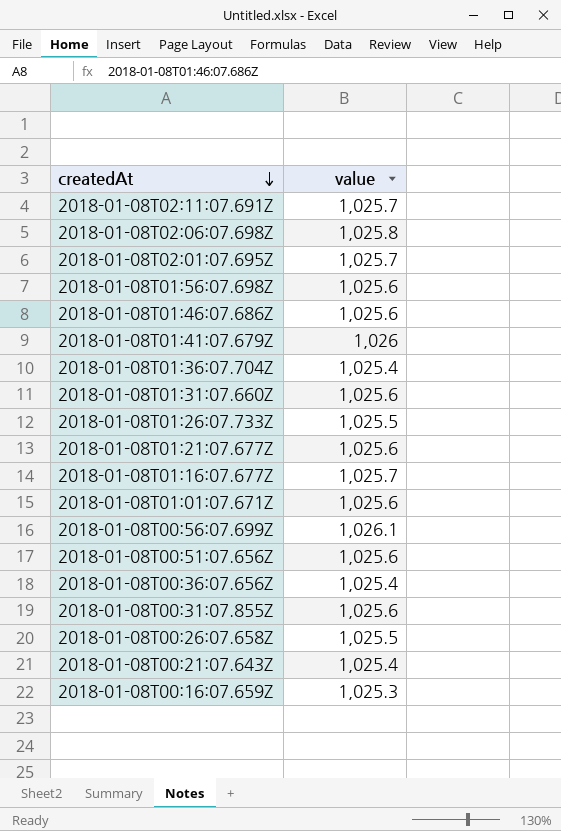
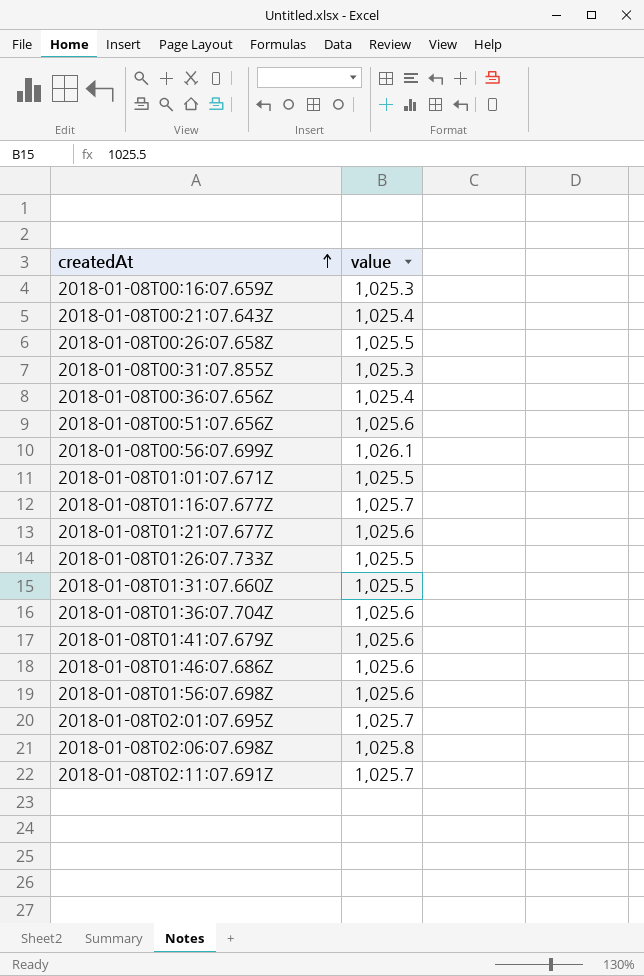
row order: createdAt descending -> createdAt ascending
2018-01-08T00:31:07.855Z | value: 1,025.6 -> 1,025.3
2018-01-08T01:01:07.671Z | value: 1,025.6 -> 1,025.5
2018-01-08T01:31:07.660Z | value: 1,025.6 -> 1,025.5
2018-01-08T01:36:07.704Z | value: 1,025.4 -> 1,025.6
2018-01-08T01:41:07.679Z | value: 1,026 -> 1,025.6

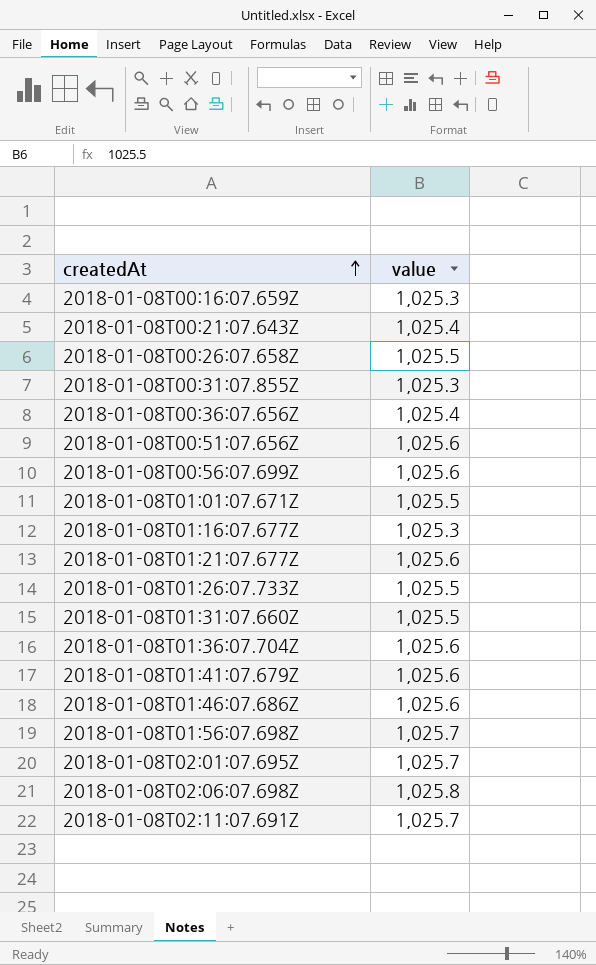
2018-01-08T00:56:07.699Z | value: 1,026.1 -> 1,025.6
2018-01-08T01:16:07.677Z | value: 1,025.7 -> 1,025.3
2018-01-08T01:56:07.698Z | value: 1,025.6 -> 1,025.7

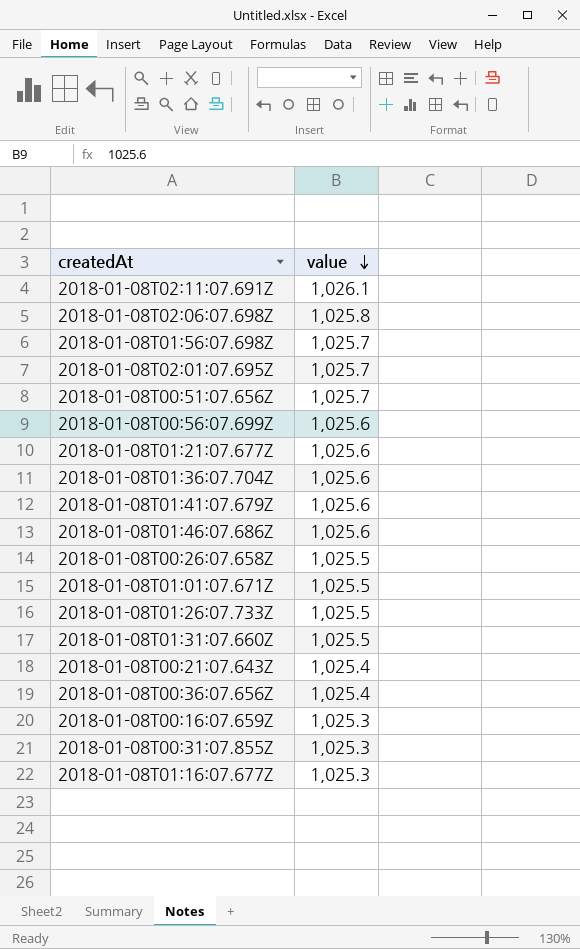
row order: createdAt ascending -> value descending
2018-01-08T02:11:07.691Z | value: 1,025.7 -> 1,026.1
2018-01-08T00:51:07.656Z | value: 1,025.6 -> 1,025.7

